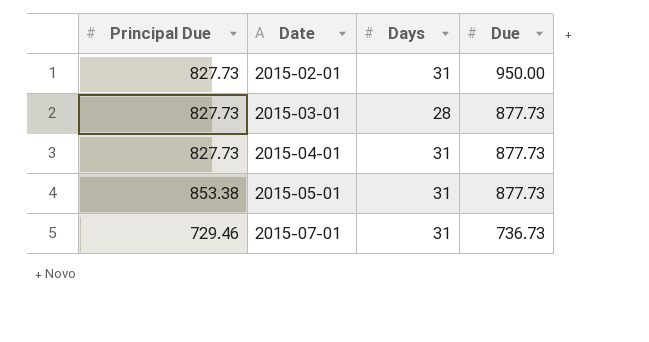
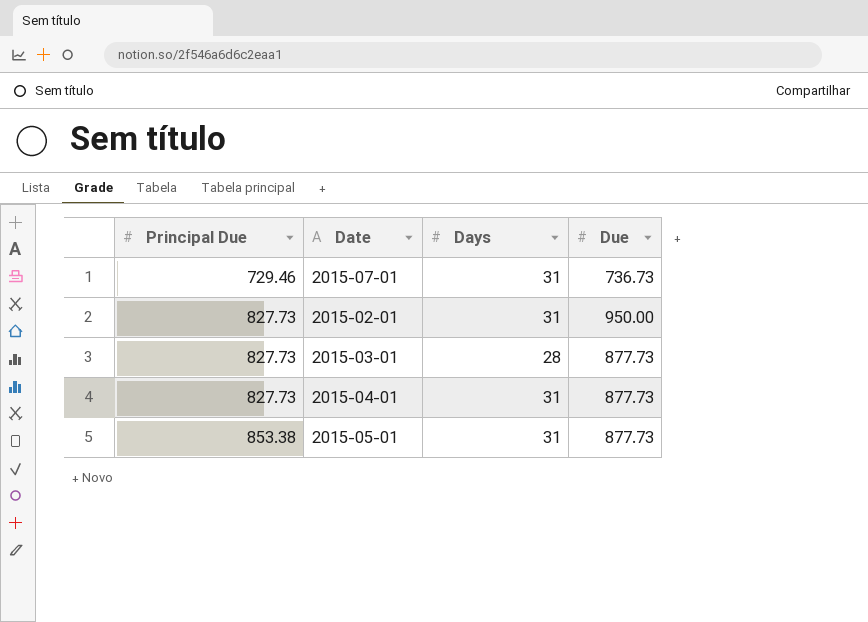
row order: Date ascending -> Principal Due ascending

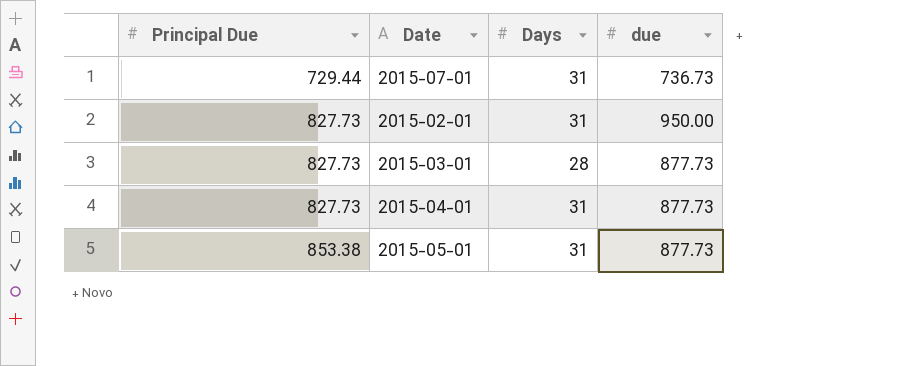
column name: Due -> due
2015-07-01 | Principal Due: 729.46 -> 729.44

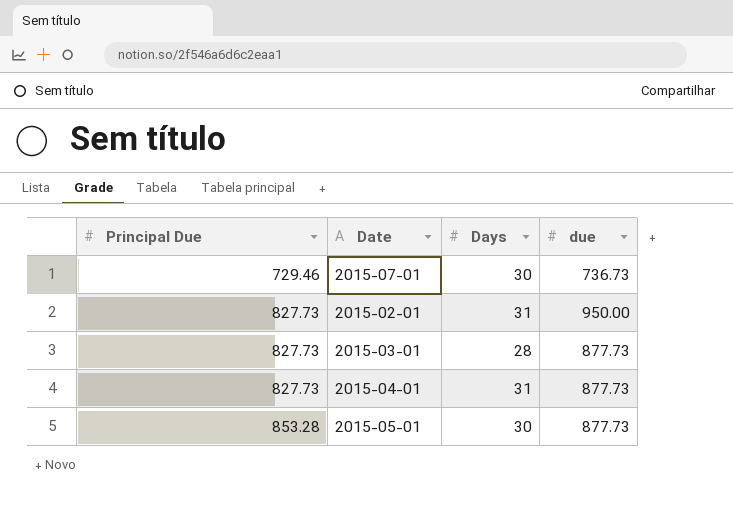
2015-07-01 | Principal Due: 729.44 -> 729.46
2015-07-01 | Days: 31 -> 30
2015-05-01 | Principal Due: 853.38 -> 853.28
2015-05-01 | Days: 31 -> 30

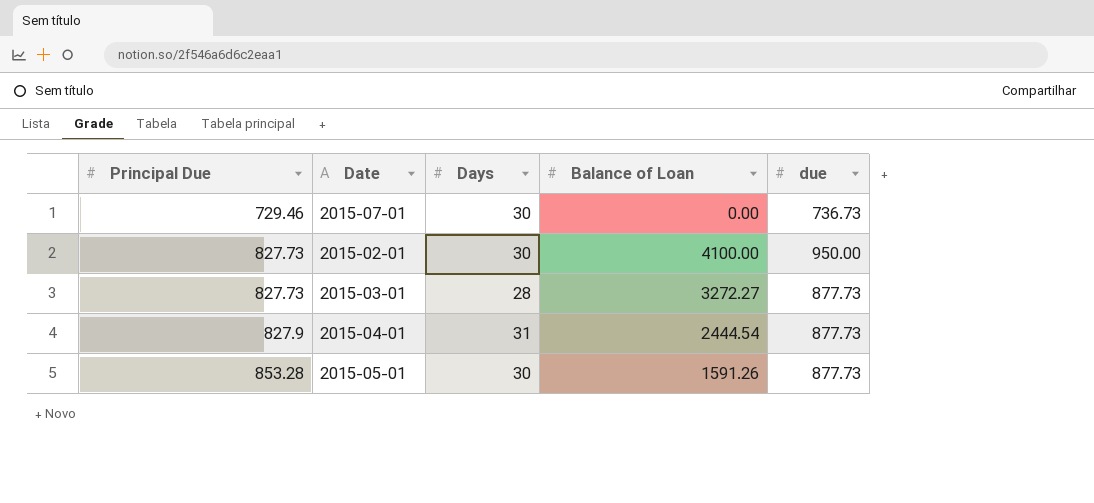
column Balance of Loan | position: none -> 4
2015-02-01 | Days: 31 -> 30
2015-04-01 | Principal Due: 827.73 -> 827.9

